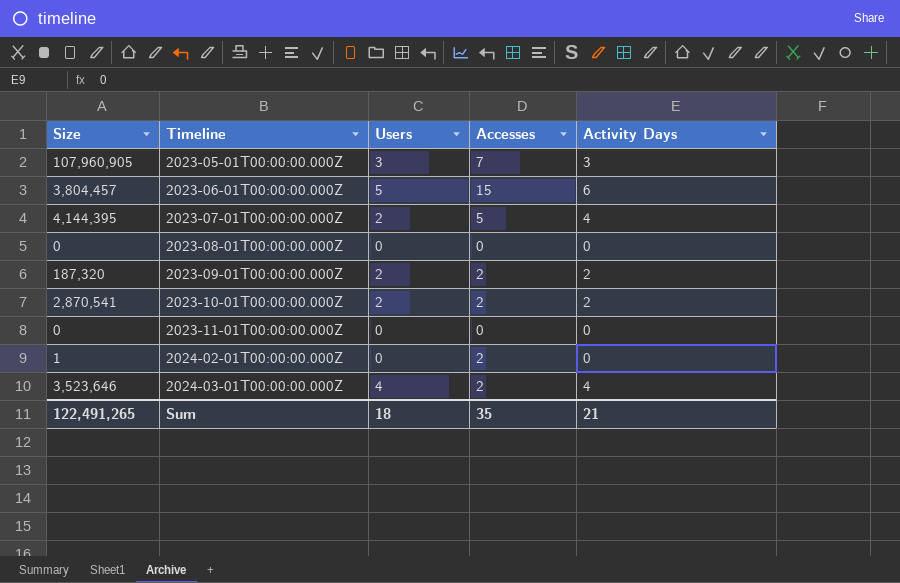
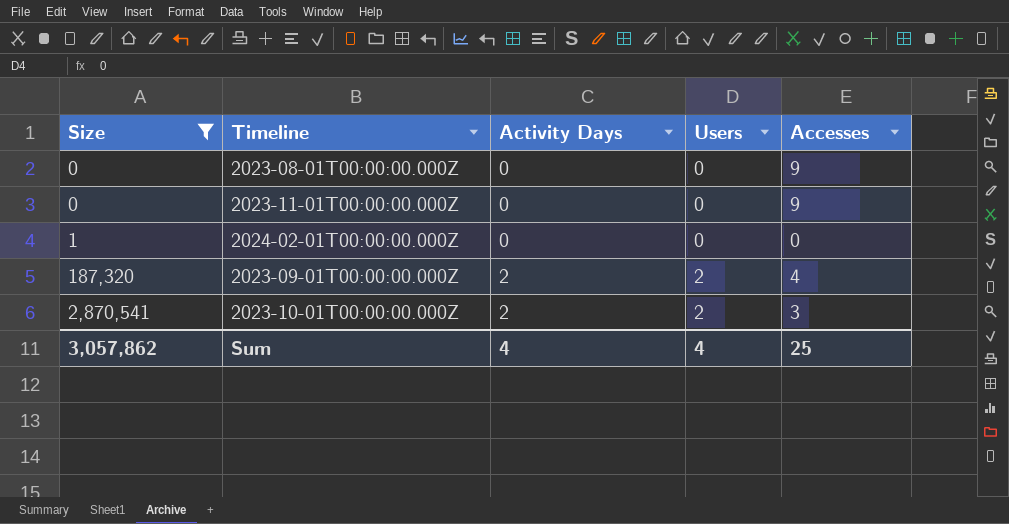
filter: none -> Size <= 2,870,541
row order: Timeline ascending -> Size ascending
column Activity Days | position: 5 -> 3
2023-08-01T00:00:00.000Z | Accesses: 0 -> 9
2023-11-01T00:00:00.000Z | Accesses: 0 -> 9
2024-02-01T00:00:00.000Z | Accesses: 2 -> 0
2023-09-01T00:00:00.000Z | Accesses: 2 -> 4
2023-10-01T00:00:00.000Z | Accesses: 2 -> 3
Sum | Size: 122,491,265 -> 3,057,862
Sum | Activity Days: 21 -> 4
Sum | Users: 18 -> 4
Sum | Accesses: 35 -> 25

